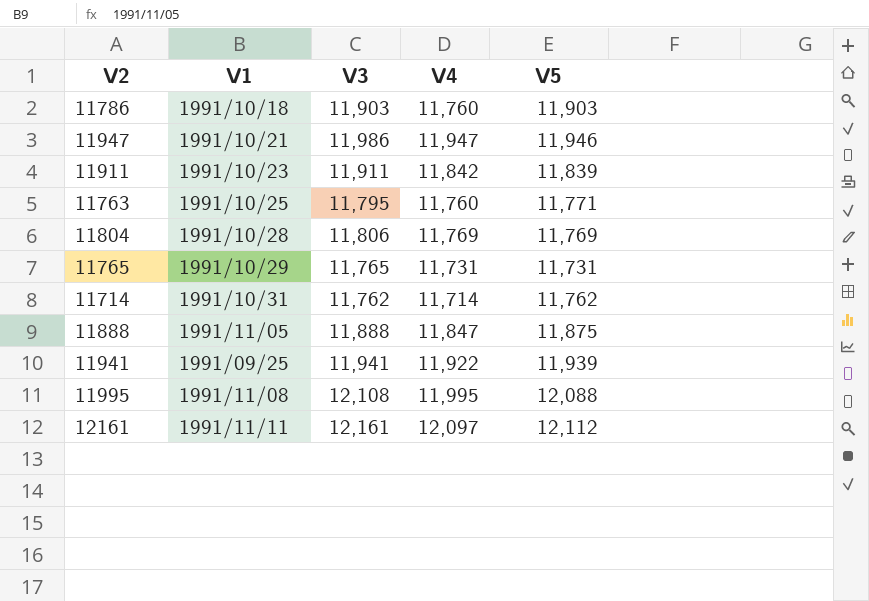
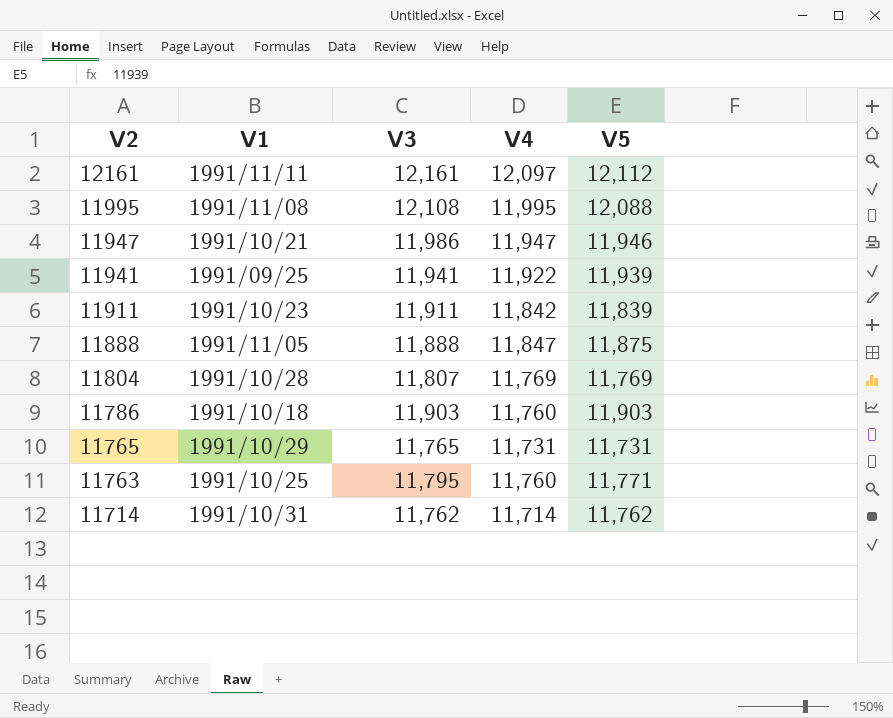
row order: none -> V2 descending
11804 | V3: 11,806 -> 11,807

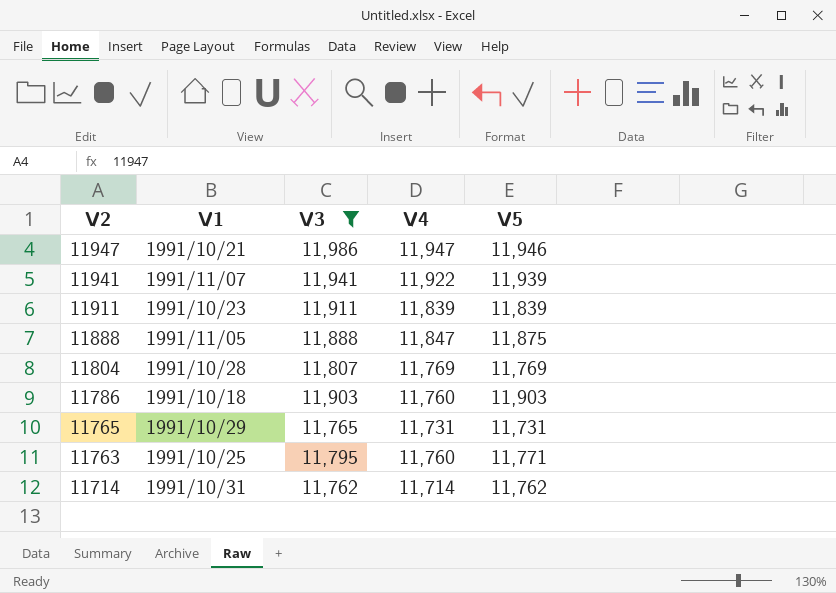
filter: none -> V3 <= 11,986
11941 | V1: 1991/09/25 -> 1991/11/07
11911 | V4: 11,842 -> 11,839

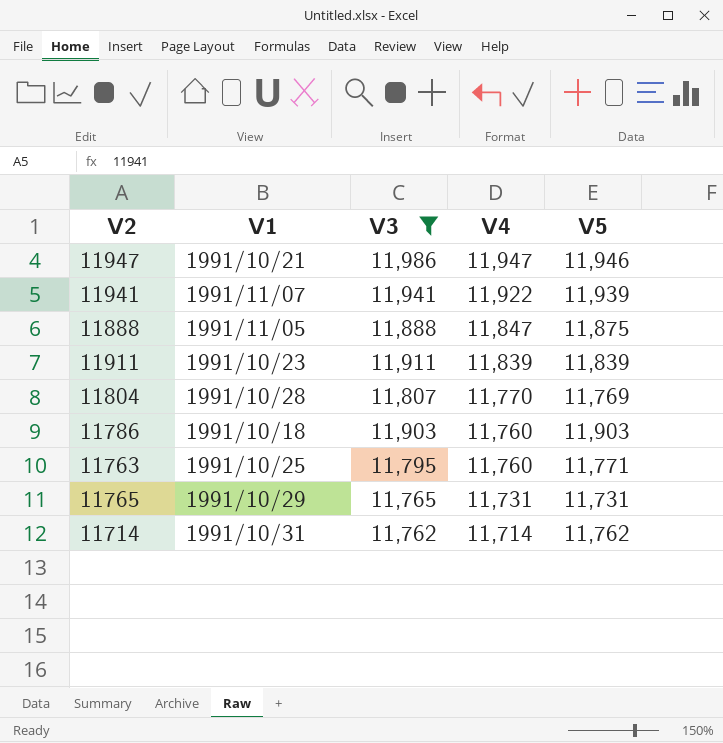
row order: V2 descending -> V4 descending
11804 | V4: 11,769 -> 11,770

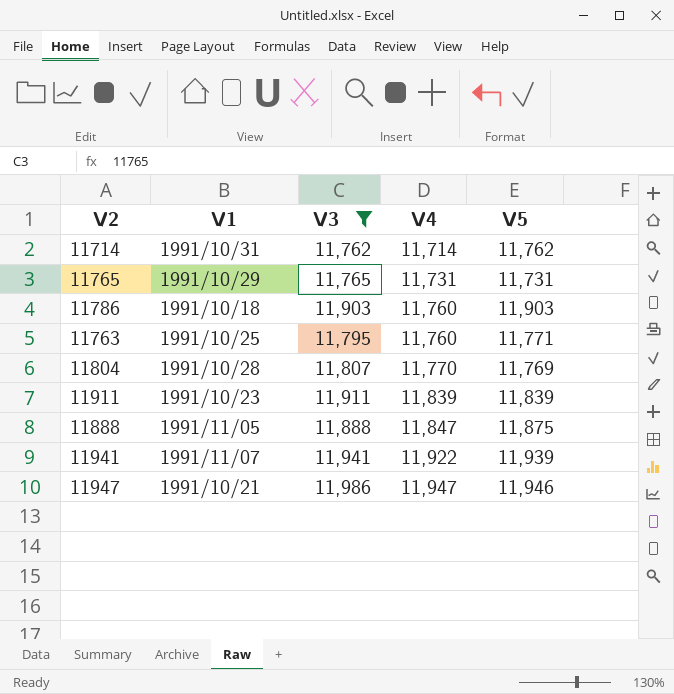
row order: V4 descending -> V4 ascending

